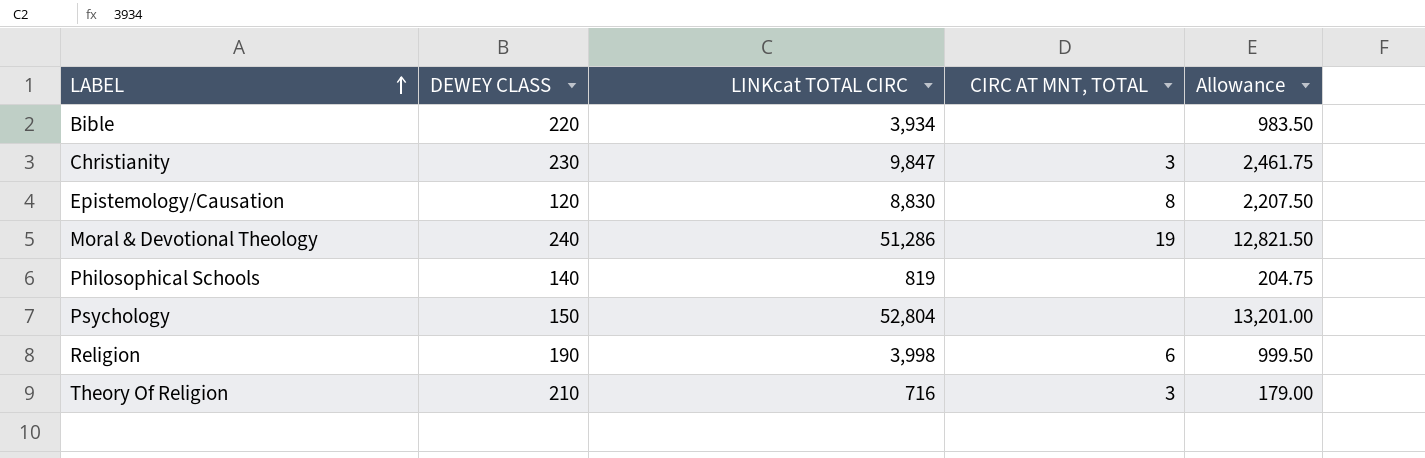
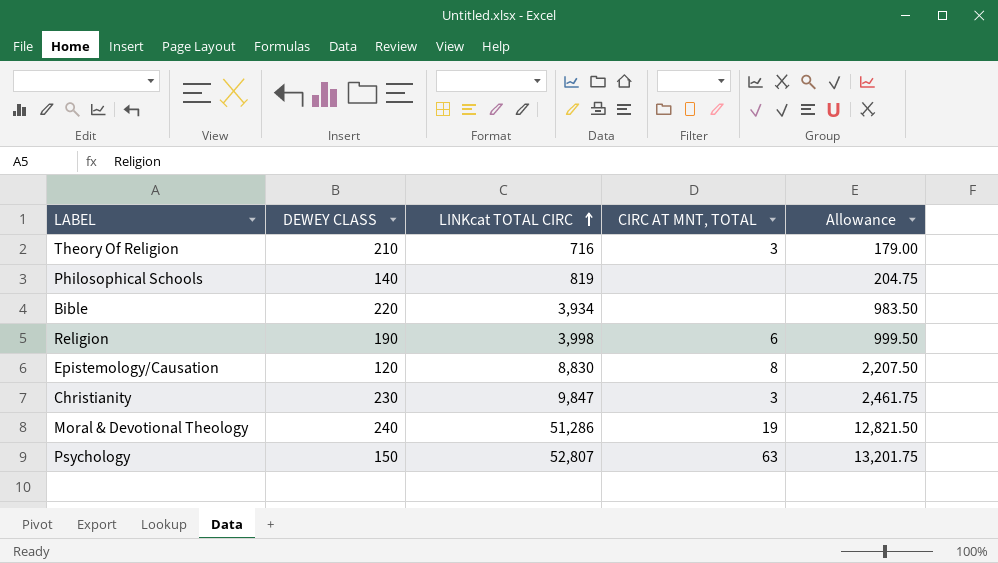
row order: LABEL ascending -> LINKcat TOTAL CIRC ascending
Psychology | LINKcat TOTAL CIRC: 52,804 -> 52,807
Psychology | CIRC AT MNT, TOTAL: none -> 63
Psychology | Allowance: 13,201.00 -> 13,201.75

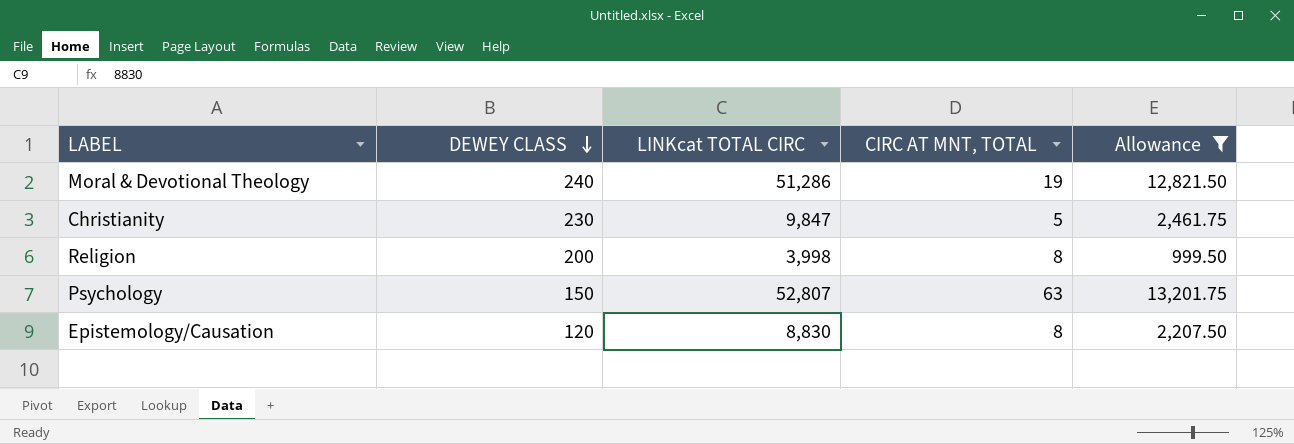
filter: none -> Allowance >= 999.50
row order: LINKcat TOTAL CIRC ascending -> DEWEY CLASS descending
Christianity | CIRC AT MNT, TOTAL: 3 -> 5
Religion | DEWEY CLASS: 190 -> 200
Religion | CIRC AT MNT, TOTAL: 6 -> 8

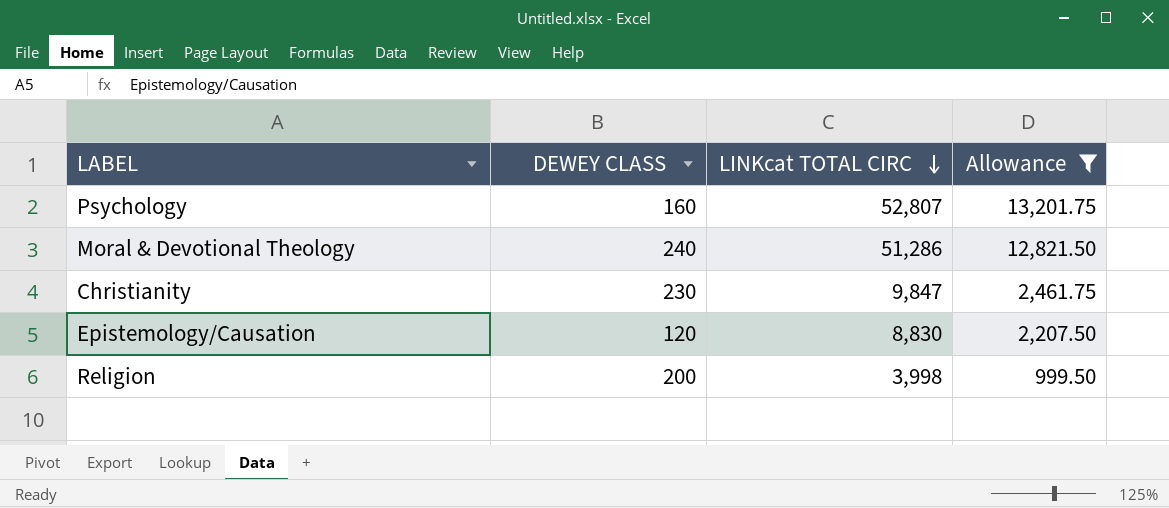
row order: DEWEY CLASS descending -> LINKcat TOTAL CIRC descending
column CIRC AT MNT, TOTAL | position: 4 -> none
Psychology | DEWEY CLASS: 150 -> 160

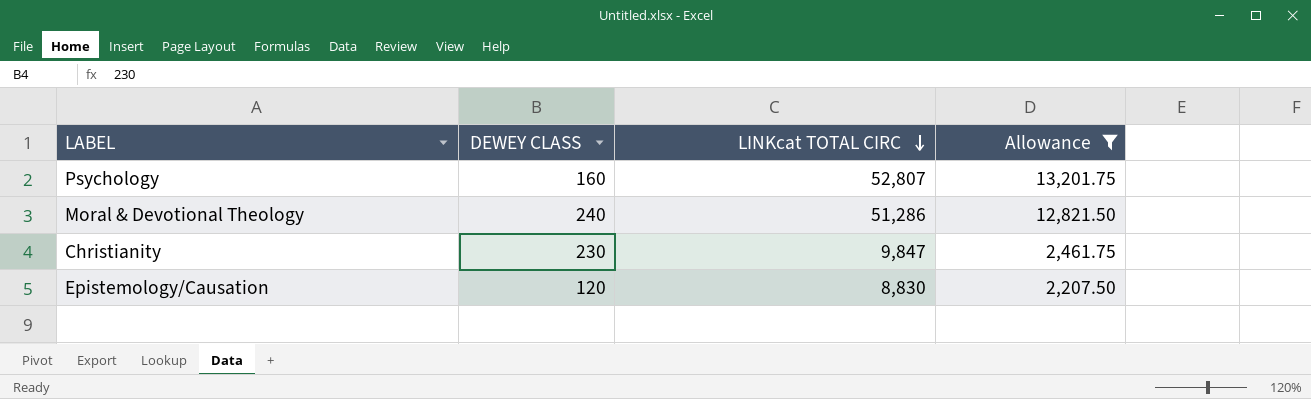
row Religion: 200 | 3,998 | 999.50 -> none

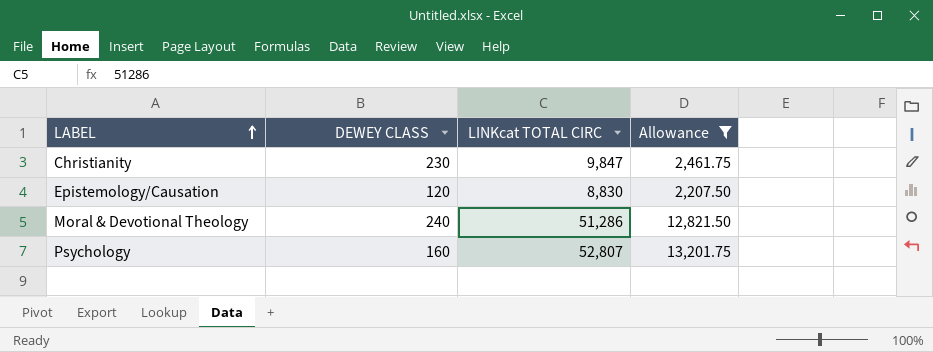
row order: LINKcat TOTAL CIRC descending -> LABEL ascending

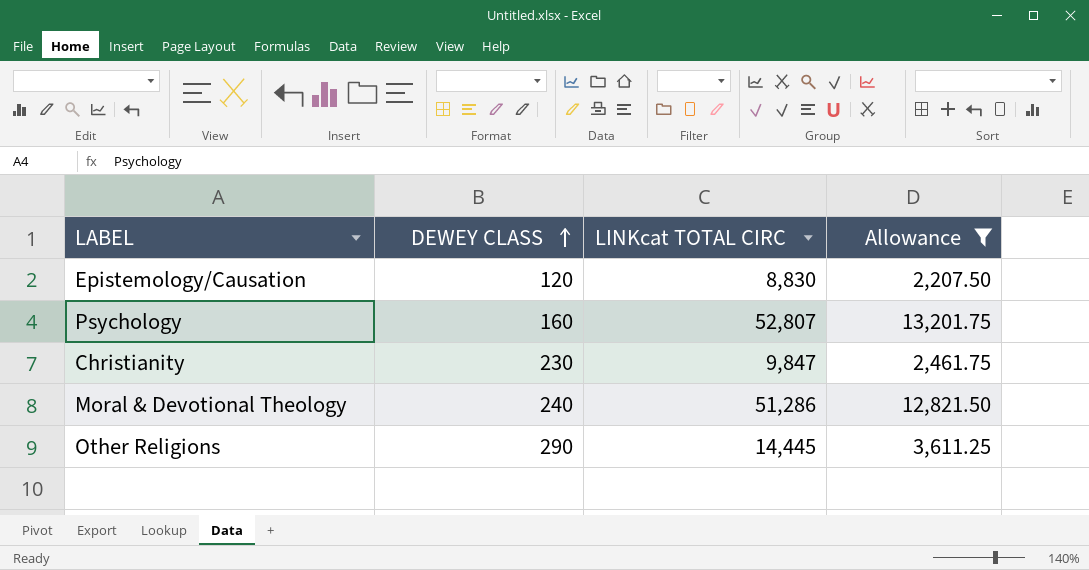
row order: LABEL ascending -> DEWEY CLASS ascending
row Other Religions: none -> 290 | 14,445 | 3,611.25

